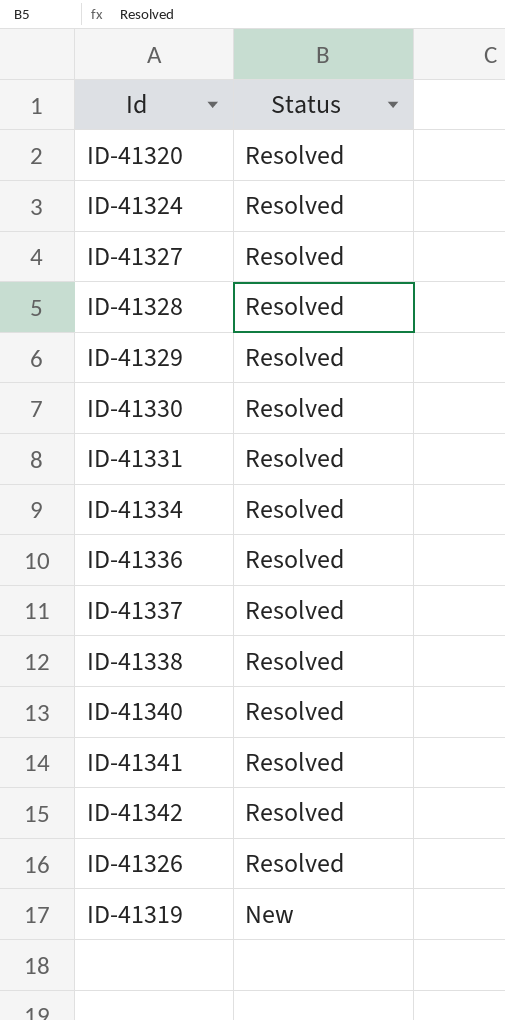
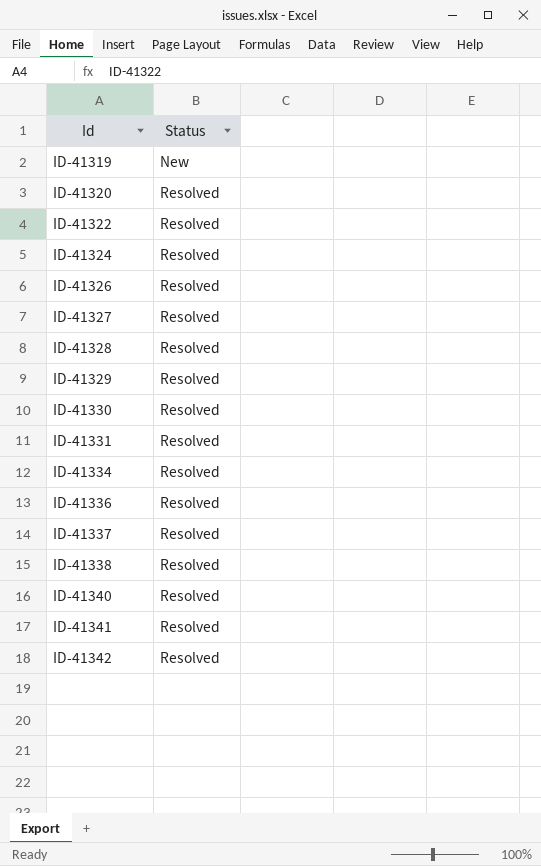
row order: Status descending -> Id ascending
row ID-41322: none -> Resolved

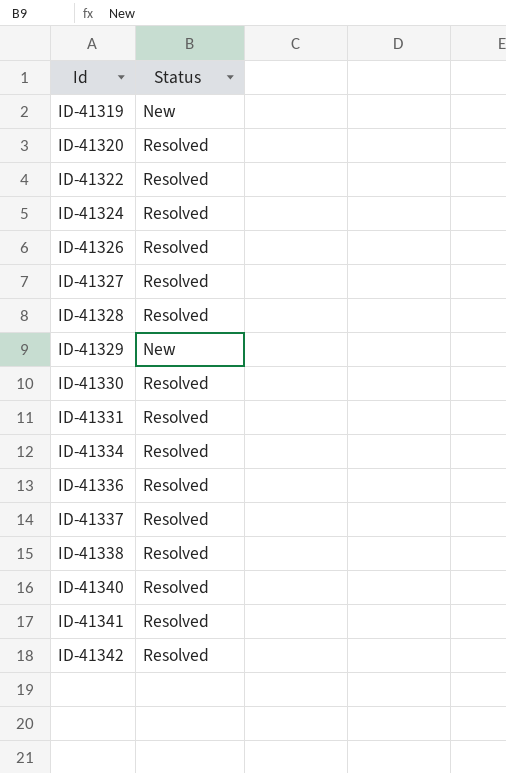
ID-41329 | Status: Resolved -> New

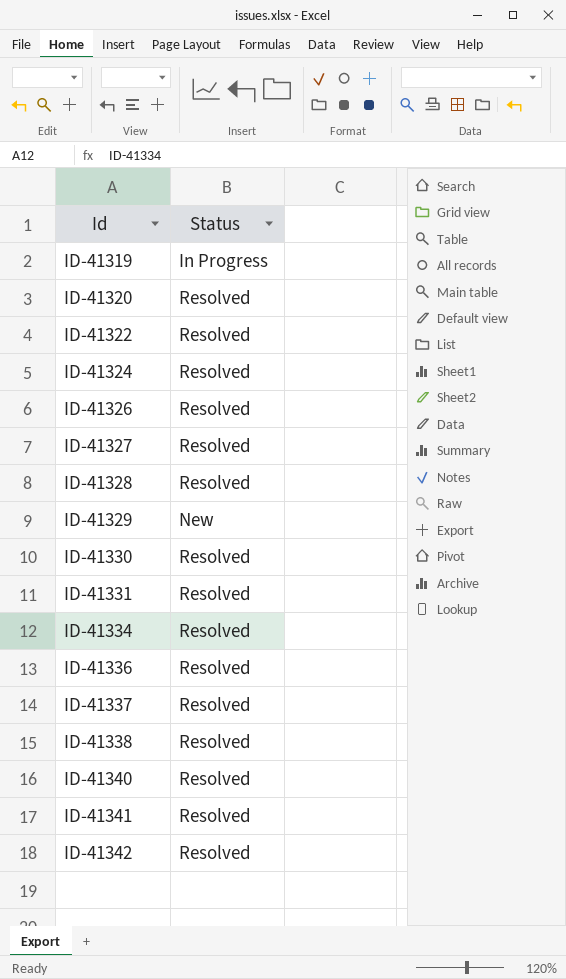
ID-41319 | Status: New -> In Progress

